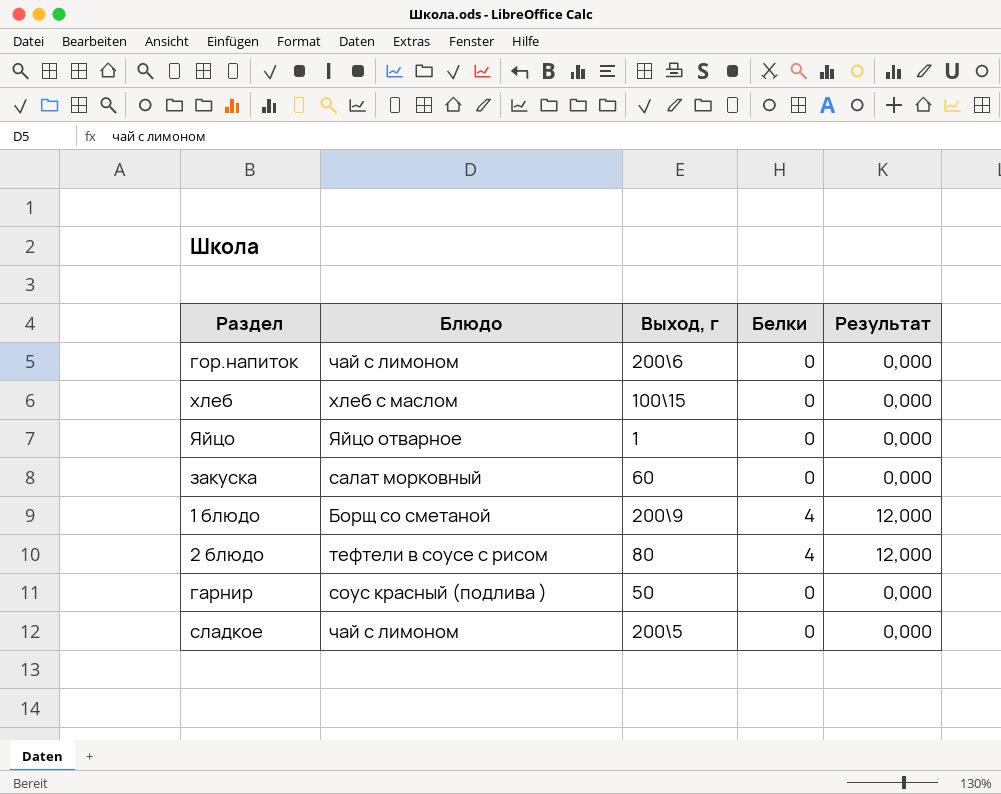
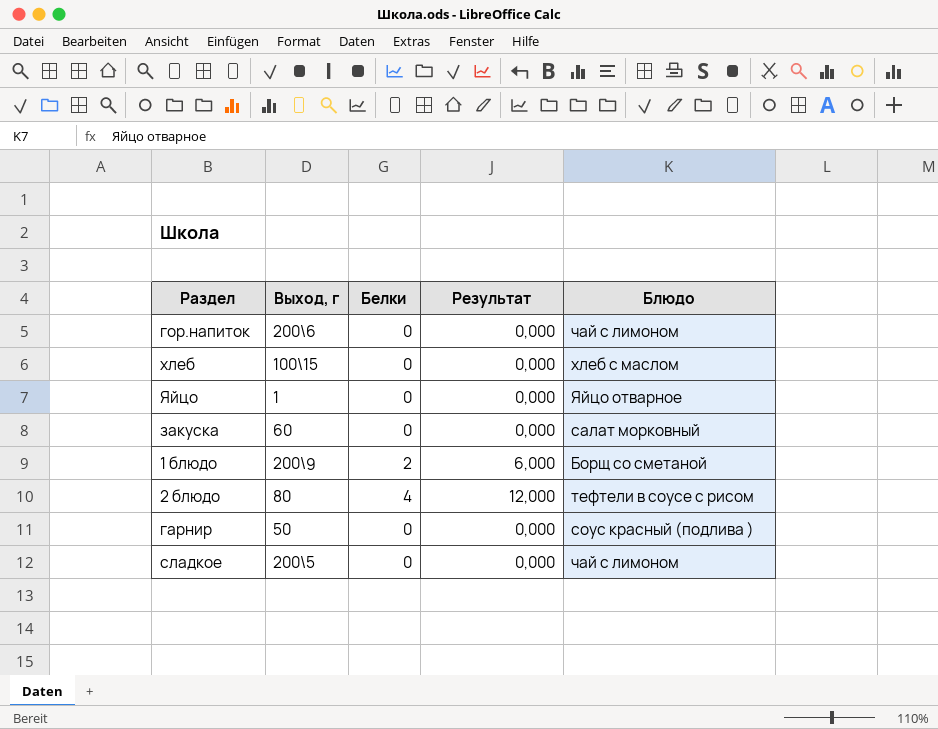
column Блюдо | position: 2 -> 5
1 блюдо | Белки: 4 -> 2
1 блюдо | Результат: 12,000 -> 6,000

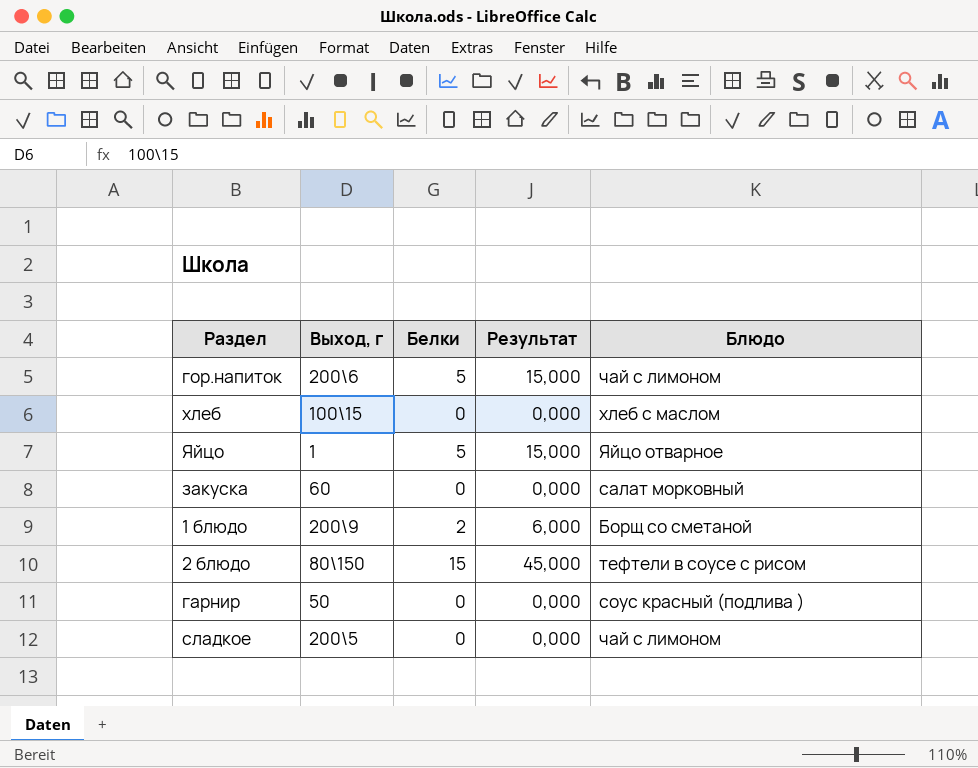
гор.напиток | Белки: 0 -> 5
гор.напиток | Результат: 0,000 -> 15,000
Яйцо | Белки: 0 -> 5
Яйцо | Результат: 0,000 -> 15,000
2 блюдо | Выход, г: 80 -> 80\150
2 блюдо | Белки: 4 -> 15
2 блюдо | Результат: 12,000 -> 45,000

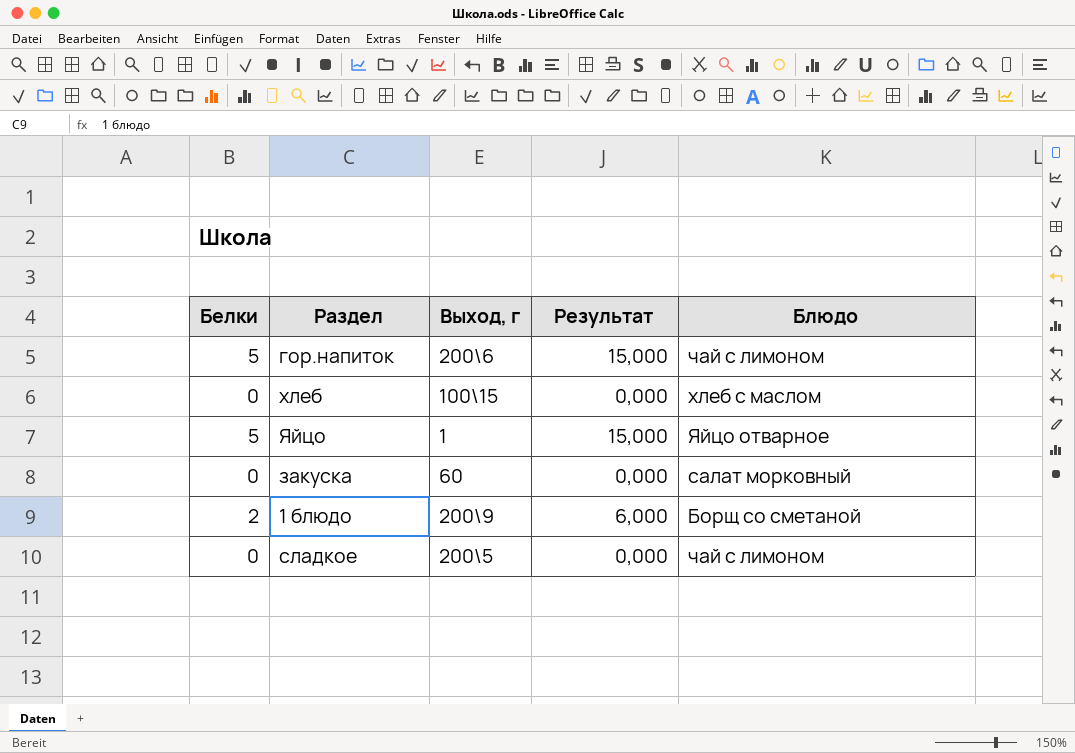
column Белки | position: 3 -> 1
row 2 блюдо: 80\150 | 15 | 45,000 | тефтели в соусе с рисом -> none
row гарнир: 50 | 0 | 0,000 | соус красный (подлива ) -> none

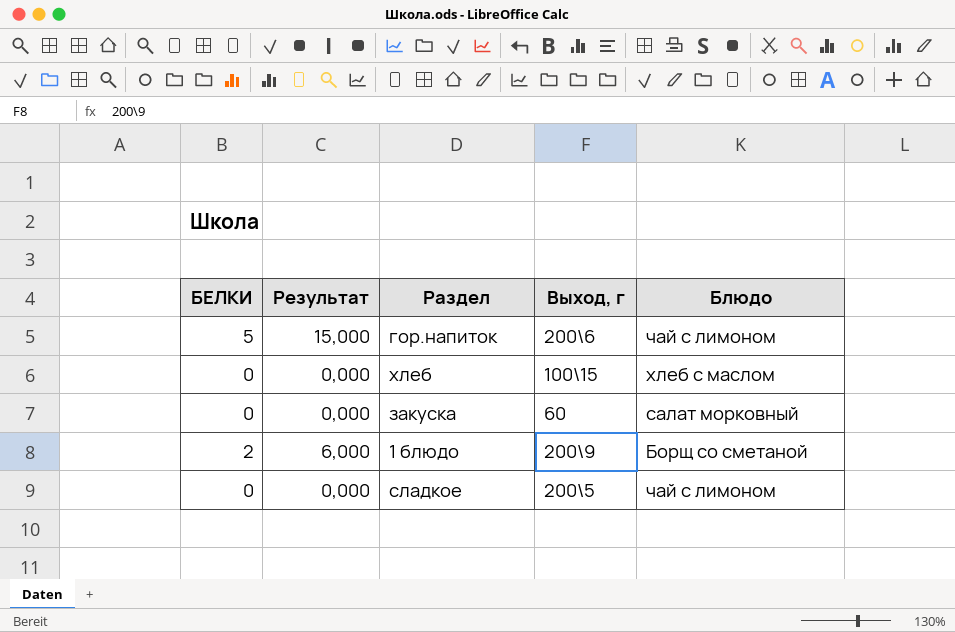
column name: Белки -> БЕЛКИ
column Результат | position: 4 -> 2
row Яйцо: 5 | 1 | 15,000 | Яйцо отварное -> none

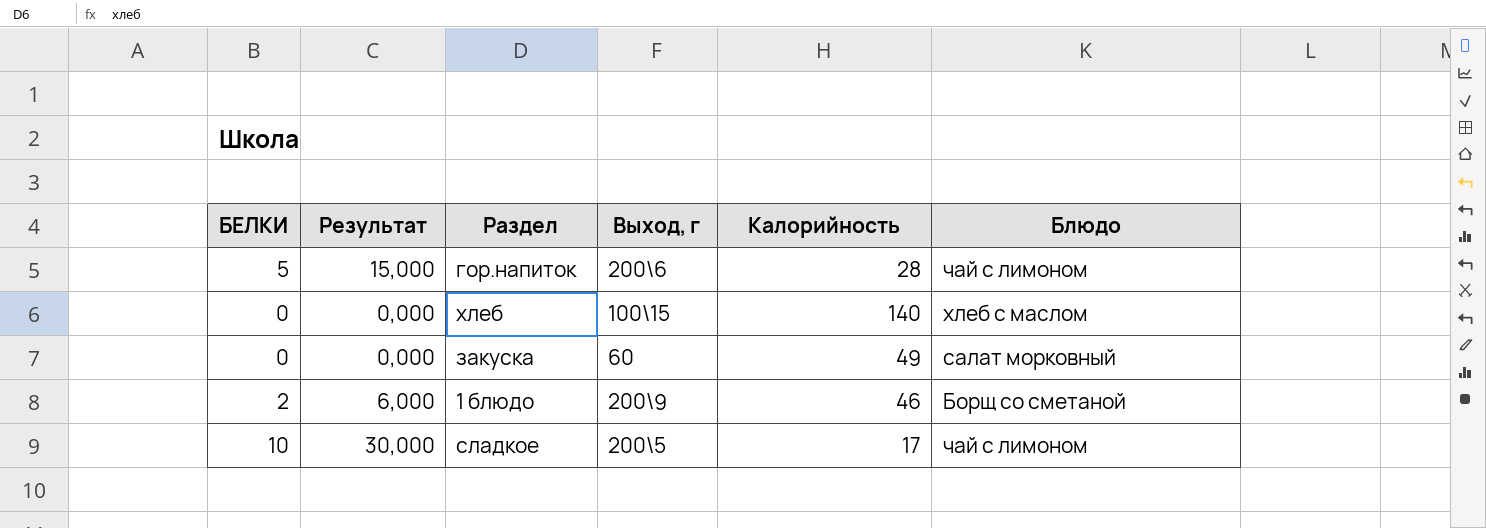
column Калорийность | position: none -> 5
сладкое | БЕЛКИ: 0 -> 10
сладкое | Результат: 0,000 -> 30,000

